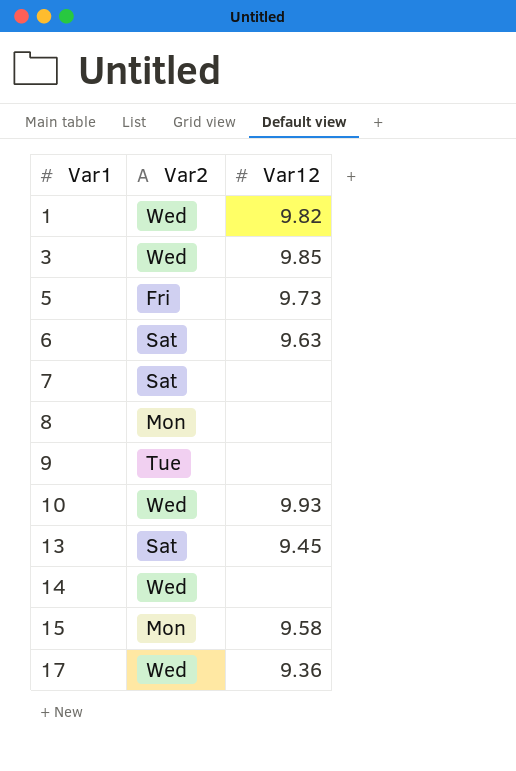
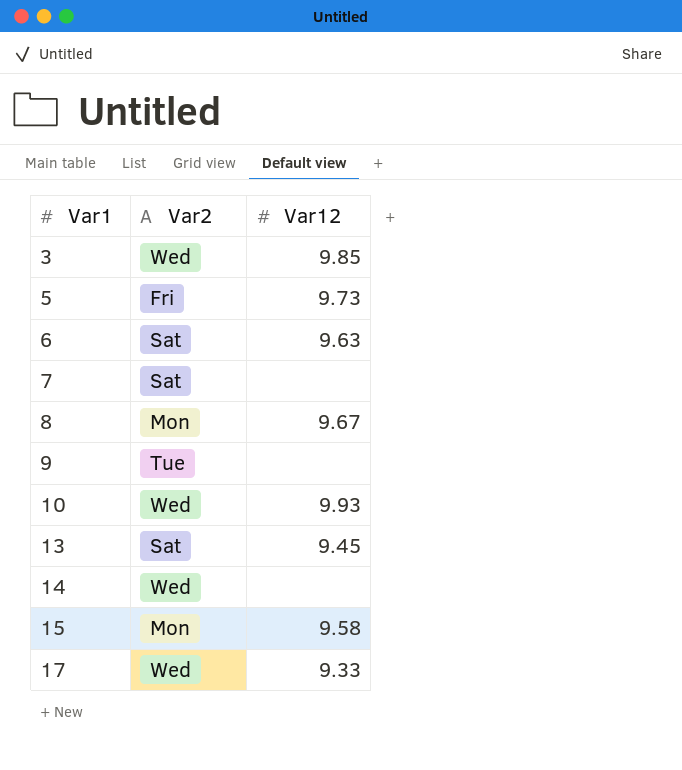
row 1: Wed | 9.82 -> none
8 | Var12: none -> 9.67
17 | Var12: 9.36 -> 9.33

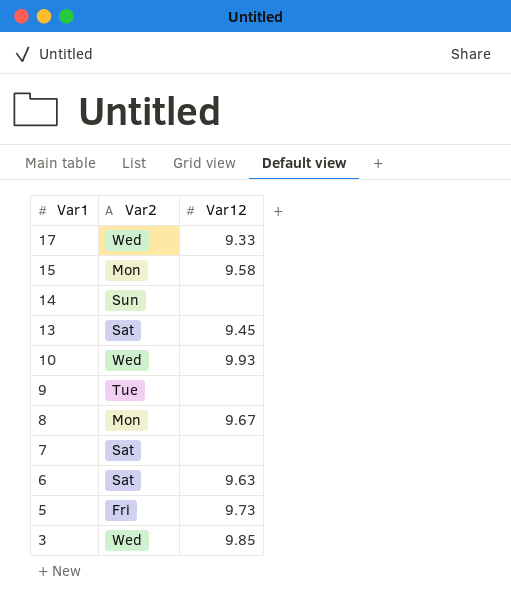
row order: Var1 ascending -> Var1 descending
14 | Var2: Wed -> Sun

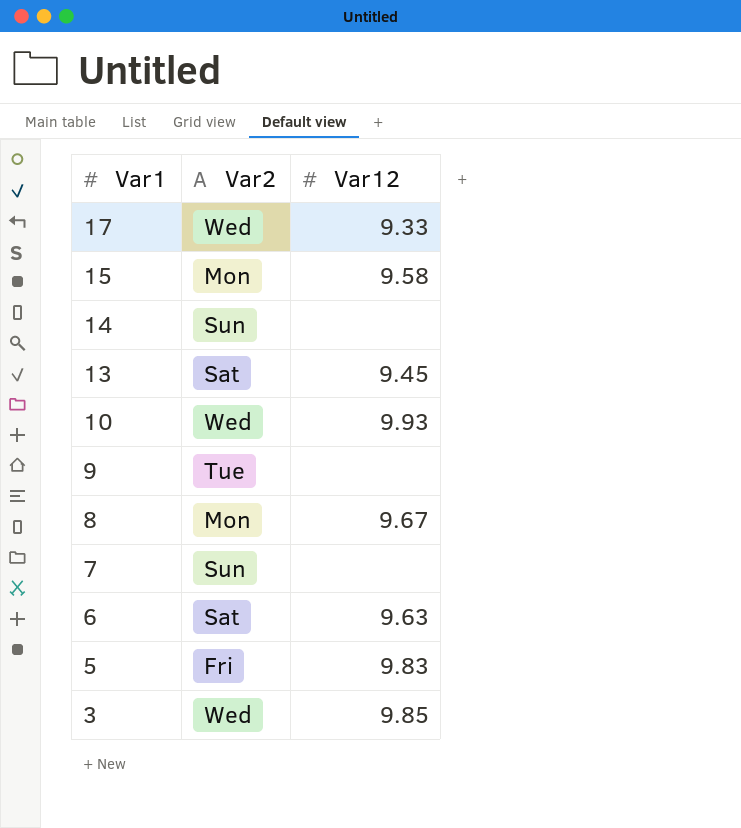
7 | Var2: Sat -> Sun
5 | Var12: 9.73 -> 9.83

